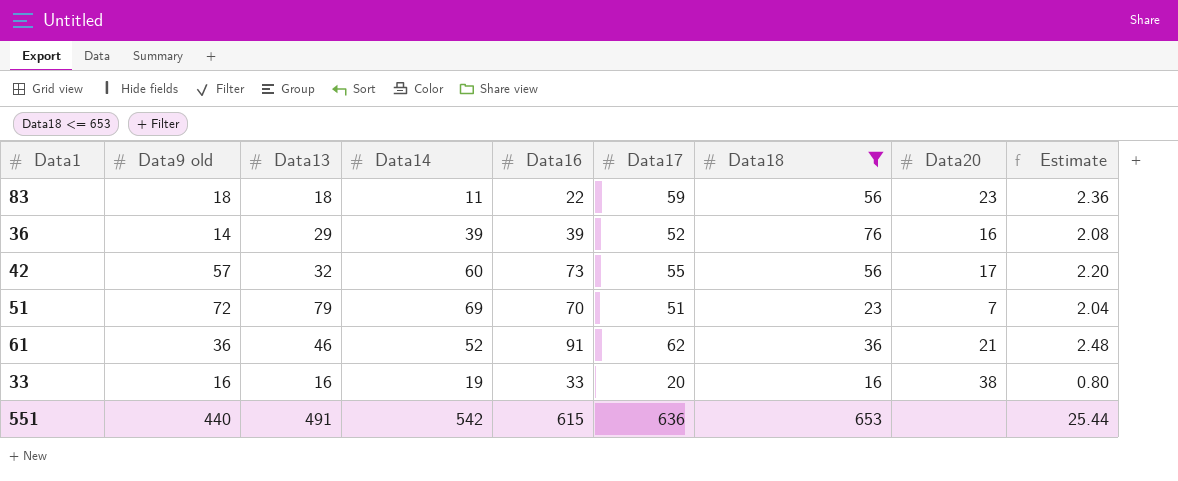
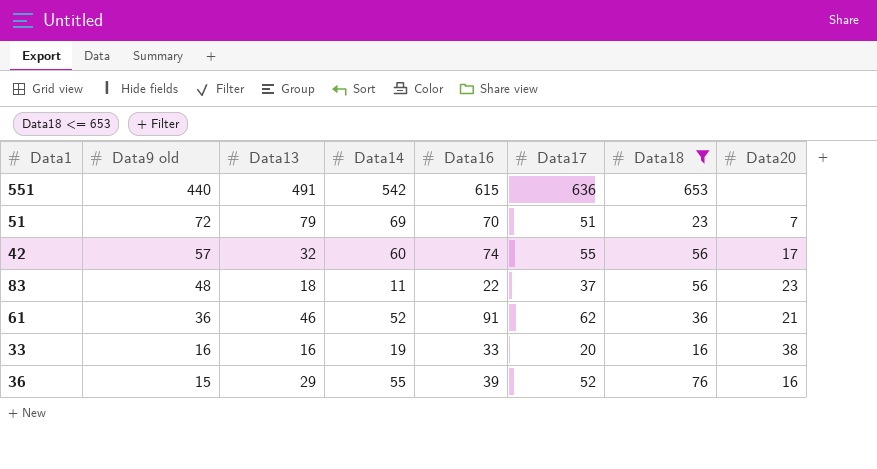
row order: none -> Data9 old descending
column Estimate | formula: [Data17] * 0.04 -> none
42 | Data16: 73 -> 74
83 | Data9 old: 18 -> 48
83 | Data17: 59 -> 37
36 | Data9 old: 14 -> 15
36 | Data14: 39 -> 55

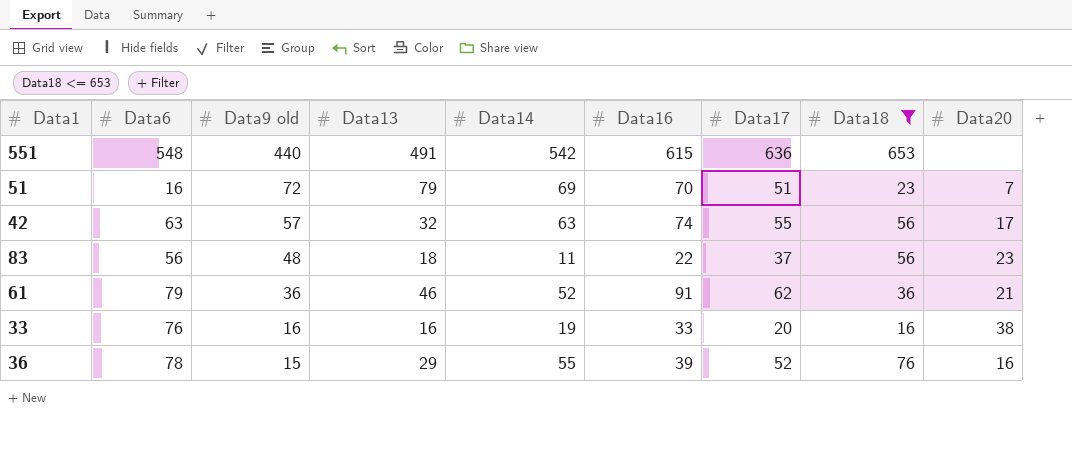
column Data6 | position: none -> 2
42 | Data14: 60 -> 63

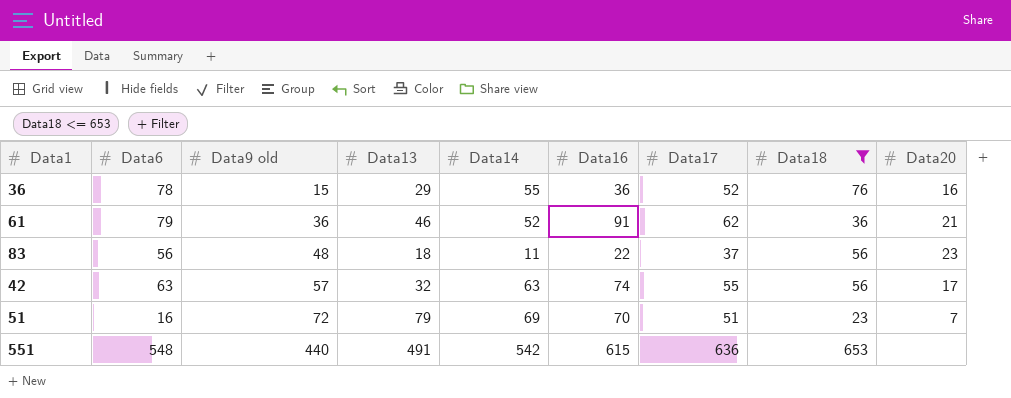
row order: Data9 old descending -> Data9 old ascending
row 33: 76 | 16 | 16 | 19 | 33 | 20 | 16 | 38 -> none
36 | Data16: 39 -> 36

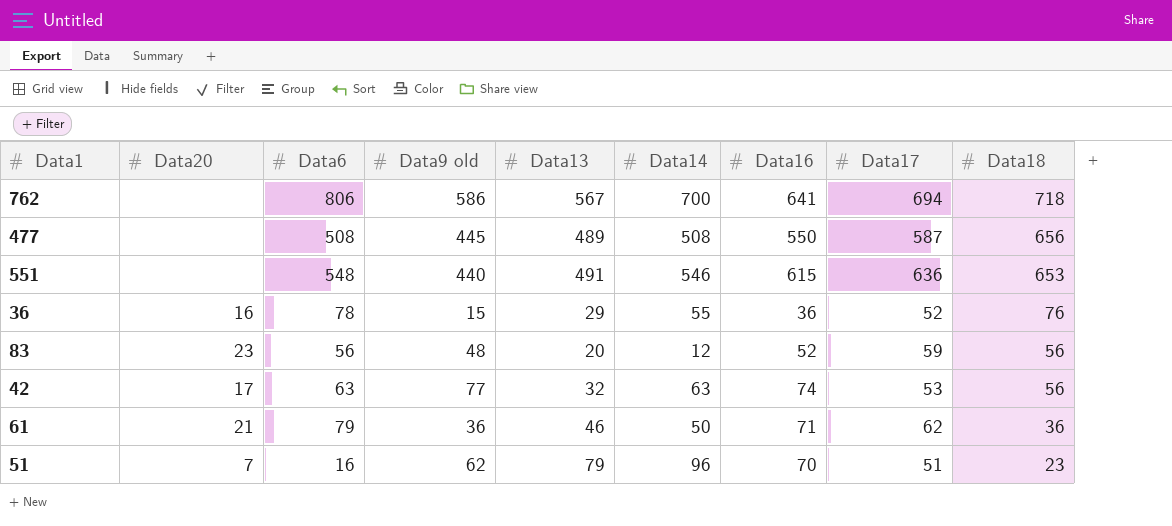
filter: Data18 <= 653 -> none
row order: Data9 old ascending -> Data18 descending
column Data20 | position: 9 -> 2
551 | Data14: 542 -> 546
83 | Data13: 18 -> 20
83 | Data14: 11 -> 12
83 | Data16: 22 -> 52
83 | Data17: 37 -> 59
42 | Data9 old: 57 -> 77
42 | Data17: 55 -> 53
61 | Data14: 52 -> 50
61 | Data16: 91 -> 71
51 | Data9 old: 72 -> 62
51 | Data14: 69 -> 96

